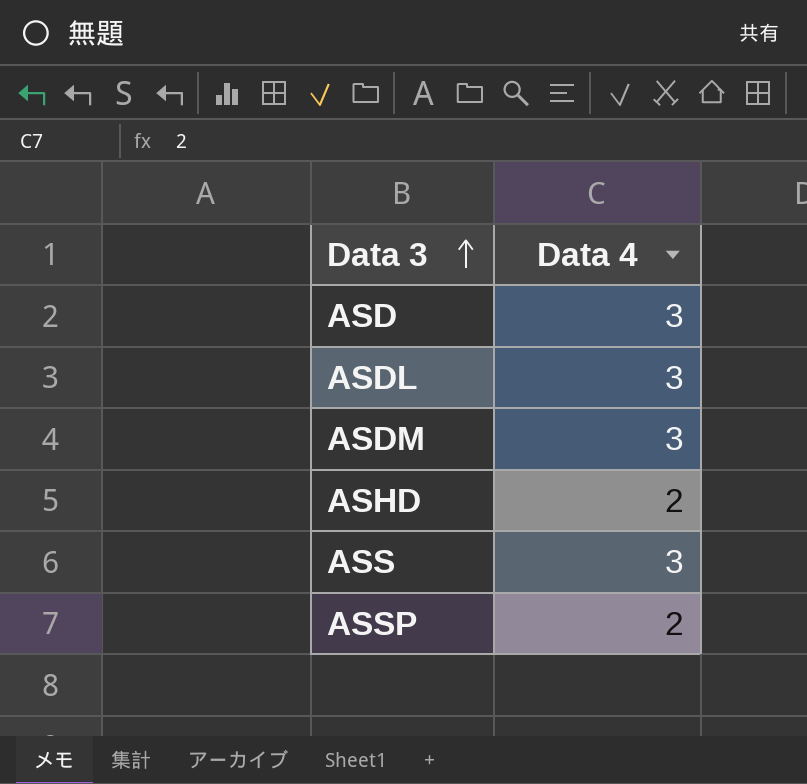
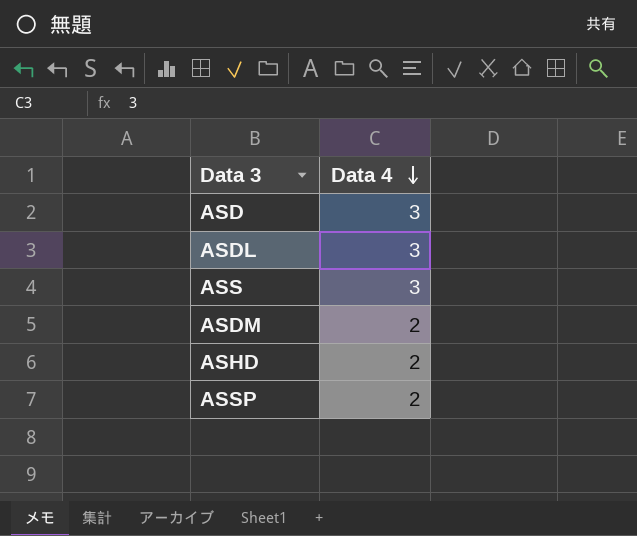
row order: Data 3 ascending -> Data 4 descending
ASDM | Data 4: 3 -> 2

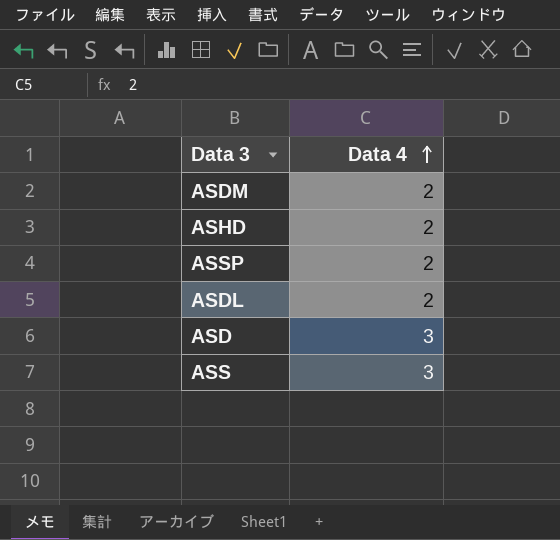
row order: Data 4 descending -> Data 4 ascending
ASDL | Data 4: 3 -> 2

